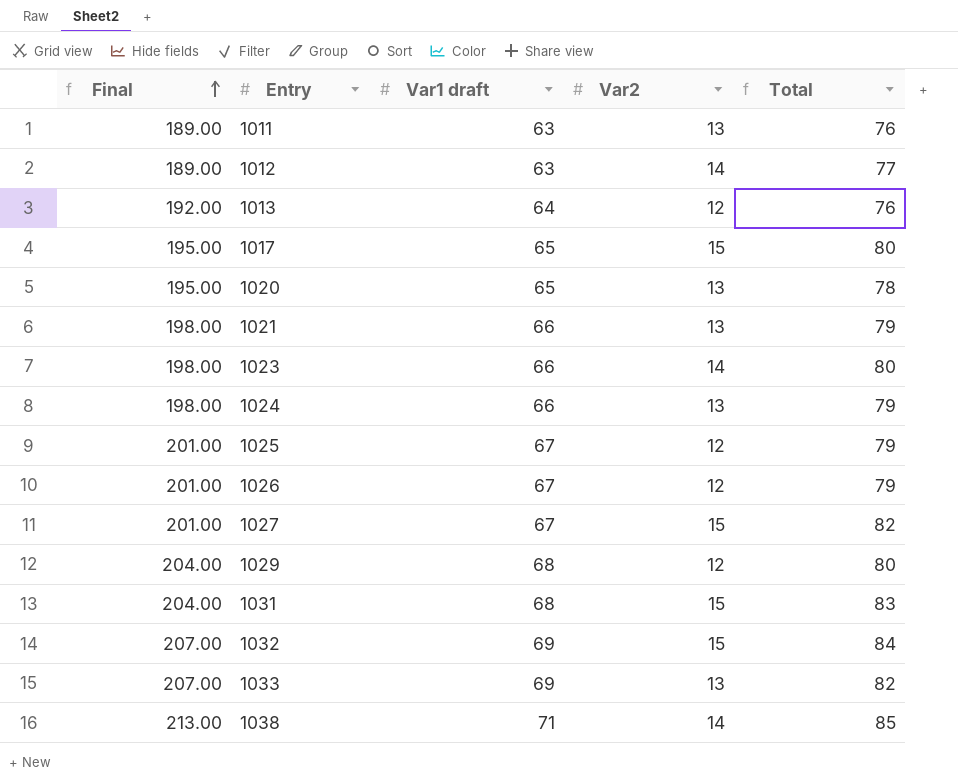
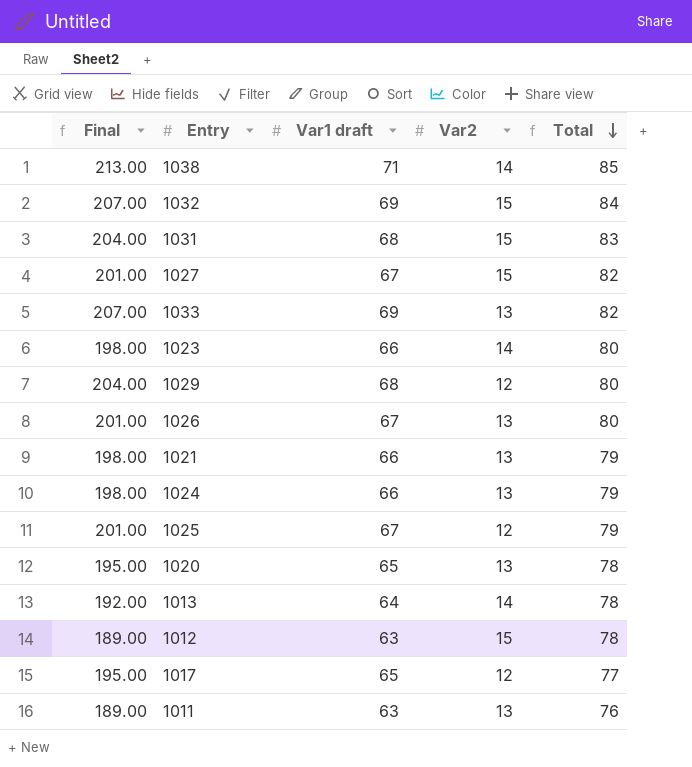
row order: Final ascending -> Total descending
1026 | Var2: 12 -> 13
1026 | Total: 79 -> 80
1013 | Var2: 12 -> 14
1013 | Total: 76 -> 78
1012 | Var2: 14 -> 15
1012 | Total: 77 -> 78
1017 | Var2: 15 -> 12
1017 | Total: 80 -> 77

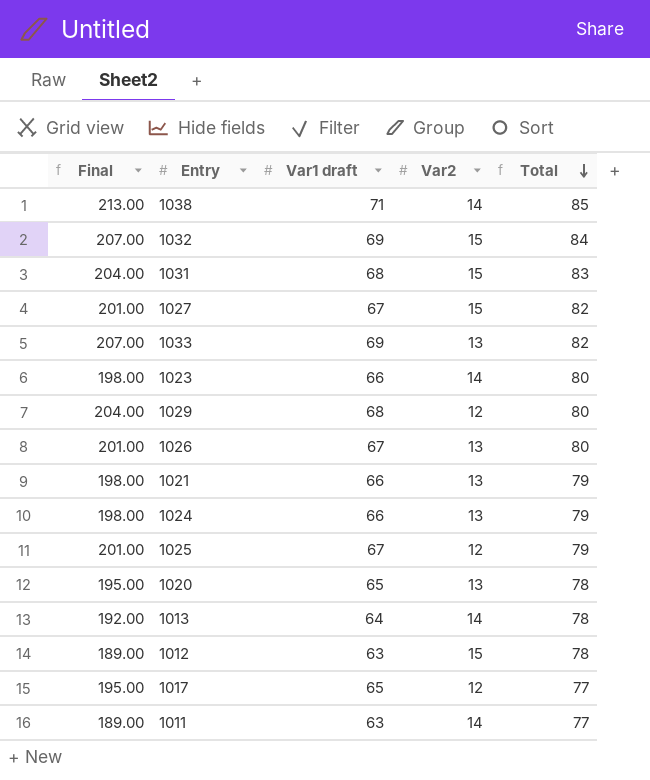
1011 | Var2: 13 -> 14
1011 | Total: 76 -> 77

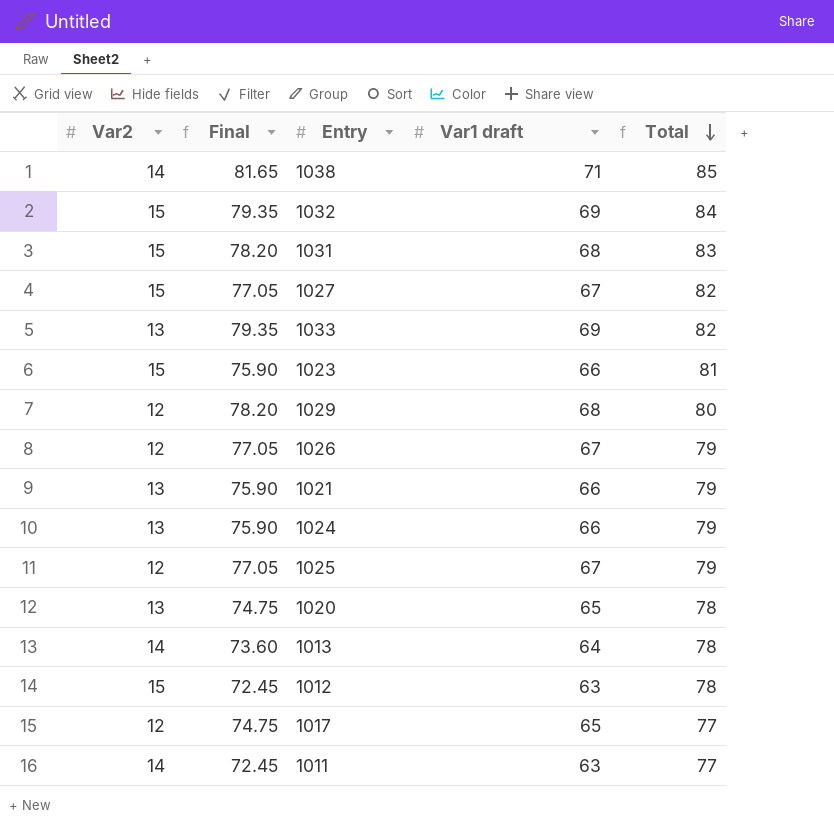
column Var2 | position: 4 -> 1
column Final | formula: [Var1 draft] * 3 -> [Var1 draft] * 1.15
1023 | Var2: 14 -> 15
1023 | Total: 80 -> 81
1026 | Var2: 13 -> 12
1026 | Total: 80 -> 79

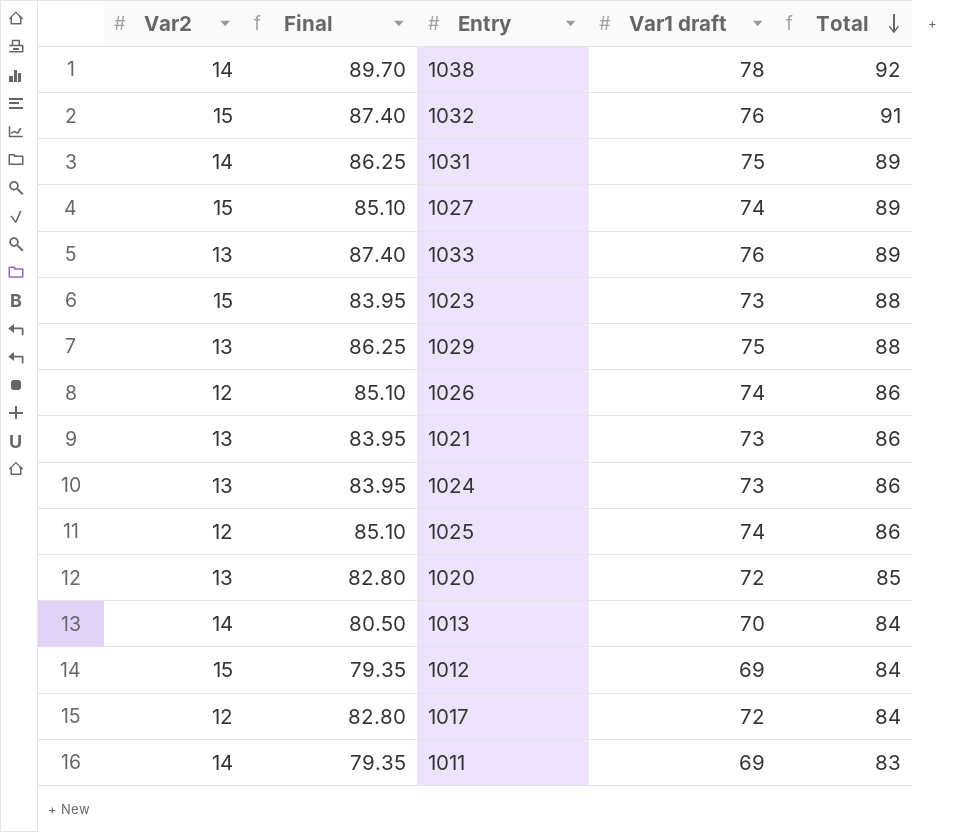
1038 | Final: 81.65 -> 89.70
1038 | Var1 draft: 71 -> 78
1038 | Total: 85 -> 92
1032 | Final: 79.35 -> 87.40
1032 | Var1 draft: 69 -> 76
1032 | Total: 84 -> 91
1031 | Var2: 15 -> 14
1031 | Final: 78.20 -> 86.25
1031 | Var1 draft: 68 -> 75
1031 | Total: 83 -> 89
1027 | Final: 77.05 -> 85.10
1027 | Var1 draft: 67 -> 74
1027 | Total: 82 -> 89
1033 | Final: 79.35 -> 87.40
1033 | Var1 draft: 69 -> 76
1033 | Total: 82 -> 89
1023 | Final: 75.90 -> 83.95
1023 | Var1 draft: 66 -> 73
1023 | Total: 81 -> 88
1029 | Var2: 12 -> 13
1029 | Final: 78.20 -> 86.25
1029 | Var1 draft: 68 -> 75
1029 | Total: 80 -> 88
1026 | Final: 77.05 -> 85.10
1026 | Var1 draft: 67 -> 74
1026 | Total: 79 -> 86
1021 | Final: 75.90 -> 83.95
1021 | Var1 draft: 66 -> 73
1021 | Total: 79 -> 86
1024 | Final: 75.90 -> 83.95
1024 | Var1 draft: 66 -> 73
1024 | Total: 79 -> 86
1025 | Final: 77.05 -> 85.10
1025 | Var1 draft: 67 -> 74
1025 | Total: 79 -> 86
1020 | Final: 74.75 -> 82.80
1020 | Var1 draft: 65 -> 72
1020 | Total: 78 -> 85
1013 | Final: 73.60 -> 80.50
1013 | Var1 draft: 64 -> 70
1013 | Total: 78 -> 84
1012 | Final: 72.45 -> 79.35
1012 | Var1 draft: 63 -> 69
1012 | Total: 78 -> 84
1017 | Final: 74.75 -> 82.80
1017 | Var1 draft: 65 -> 72
1017 | Total: 77 -> 84
1011 | Final: 72.45 -> 79.35
1011 | Var1 draft: 63 -> 69
1011 | Total: 77 -> 83

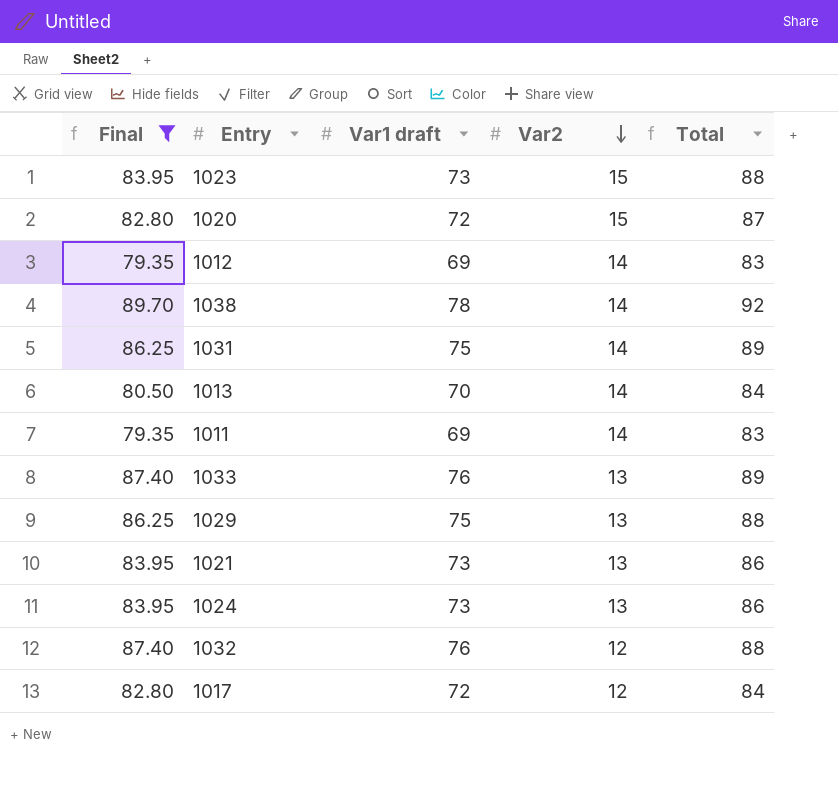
filter: none -> Final != 85.10
row order: Total descending -> Var2 descending
column Var2 | position: 1 -> 4
1020 | Var2: 13 -> 15
1020 | Total: 85 -> 87
1012 | Var2: 15 -> 14
1012 | Total: 84 -> 83
1032 | Var2: 15 -> 12
1032 | Total: 91 -> 88

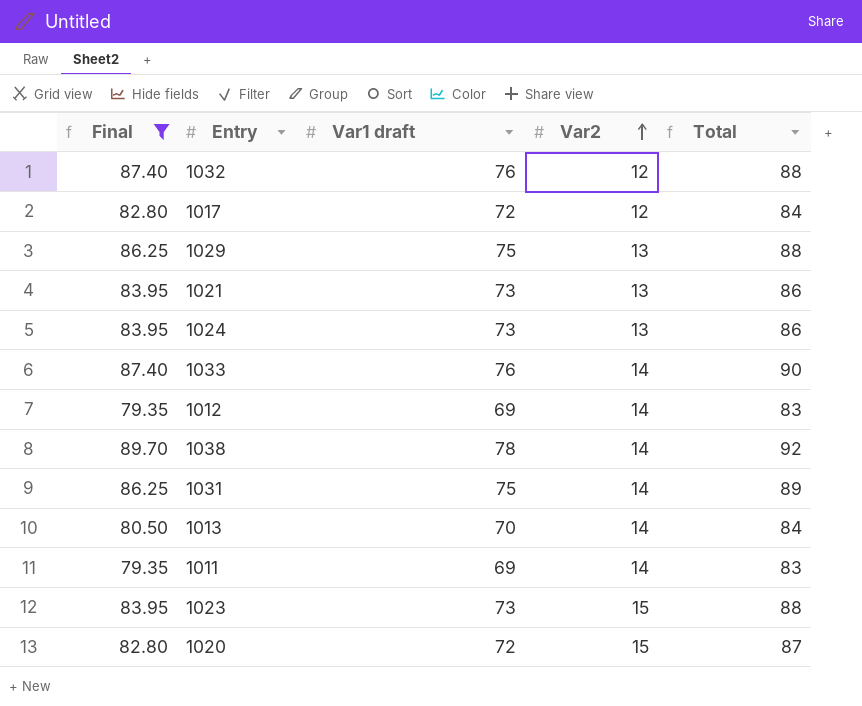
row order: Var2 descending -> Var2 ascending
1033 | Var2: 13 -> 14
1033 | Total: 89 -> 90

